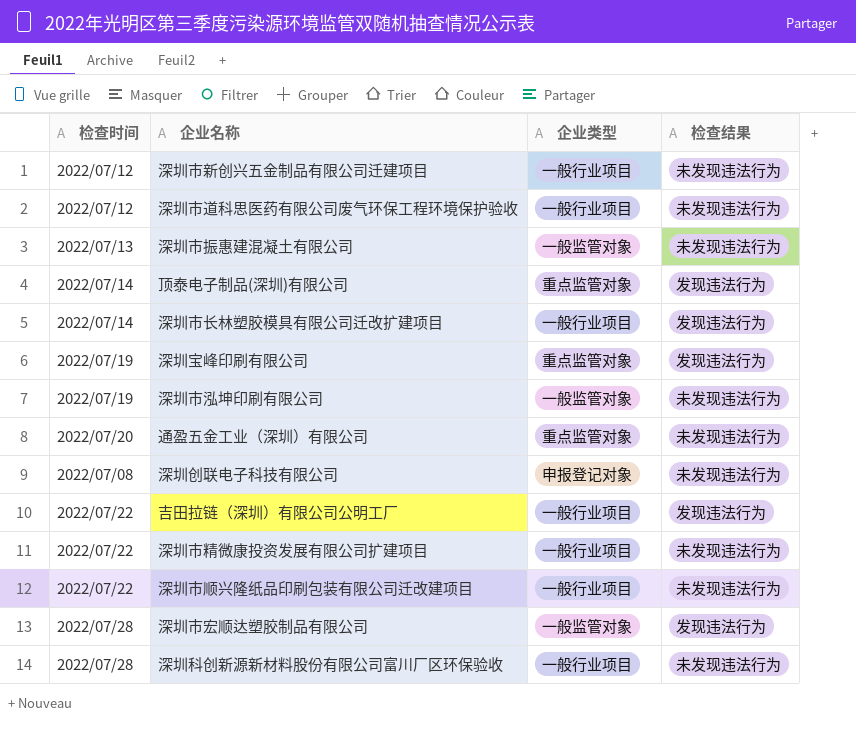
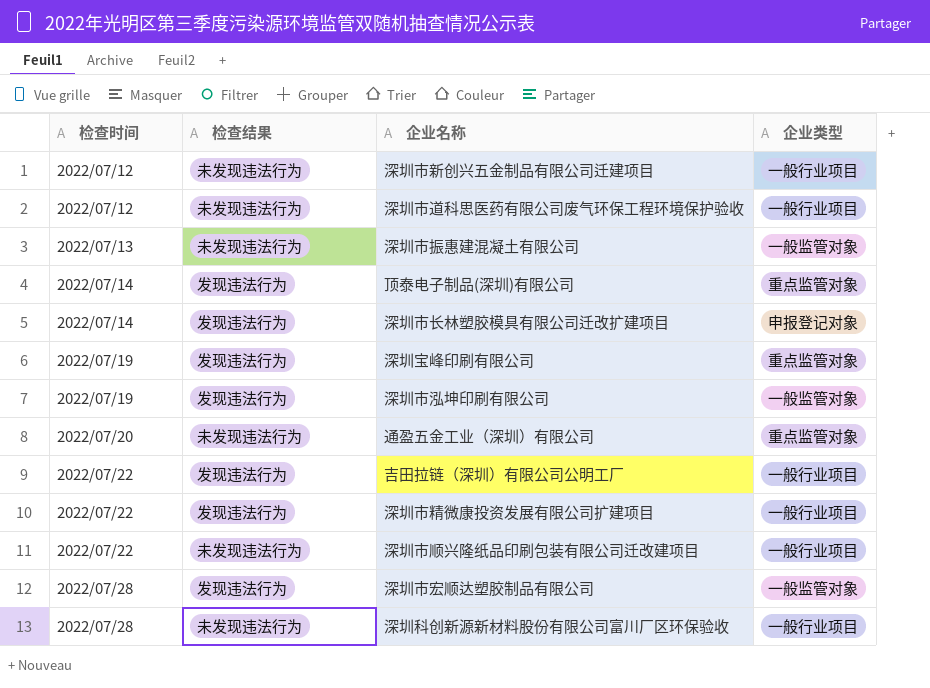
column 检查结果 | position: 4 -> 2
row 深圳创联电子科技有限公司: 2022/07/08 | 申报登记对象 | 未发现违法行为 -> none
深圳市长林塑胶模具有限公司迁改扩建项目 | 企业类型: 一般行业项目 -> 申报登记对象
深圳市泓坤印刷有限公司 | 检查结果: 未发现违法行为 -> 发现违法行为
深圳市精微康投资发展有限公司扩建项目 | 检查结果: 未发现违法行为 -> 发现违法行为

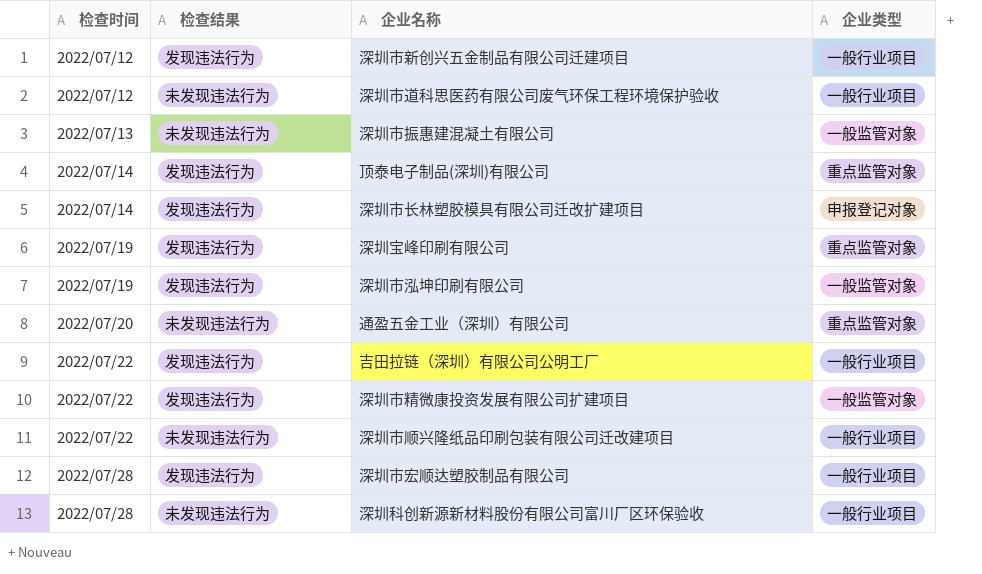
深圳市新创兴五金制品有限公司迁建项目 | 检查结果: 未发现违法行为 -> 发现违法行为
深圳市精微康投资发展有限公司扩建项目 | 企业类型: 一般行业项目 -> 一般监管对象
深圳市宏顺达塑胶制品有限公司 | 企业类型: 一般监管对象 -> 一般行业项目

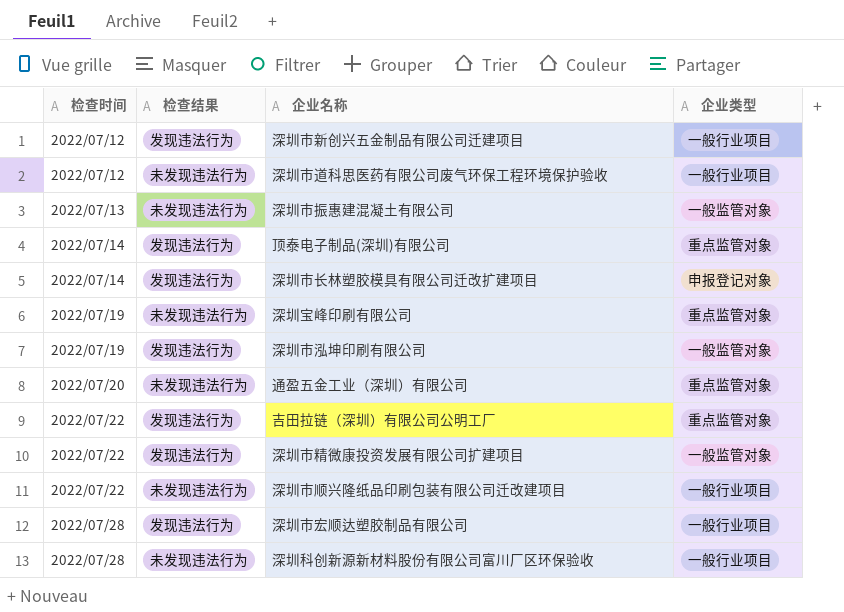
深圳宝峰印刷有限公司 | 检查结果: 发现违法行为 -> 未发现违法行为
吉田拉链（深圳）有限公司公明工厂 | 企业类型: 一般行业项目 -> 重点监管对象

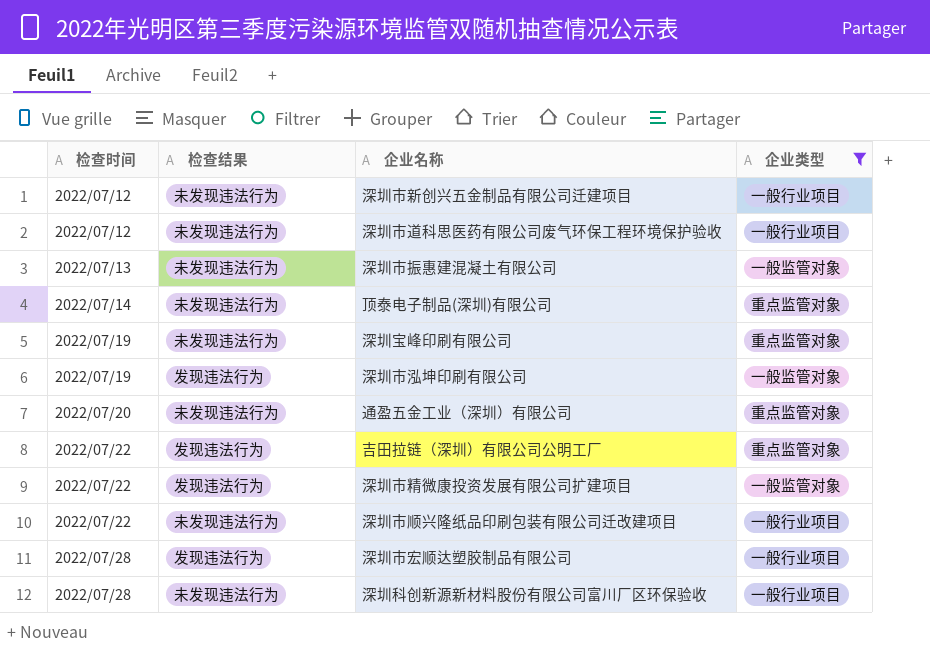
filter: none -> 企业类型 != 申报登记对象
深圳市新创兴五金制品有限公司迁建项目 | 检查结果: 发现违法行为 -> 未发现违法行为
顶泰电子制品(深圳)有限公司 | 检查结果: 发现违法行为 -> 未发现违法行为

